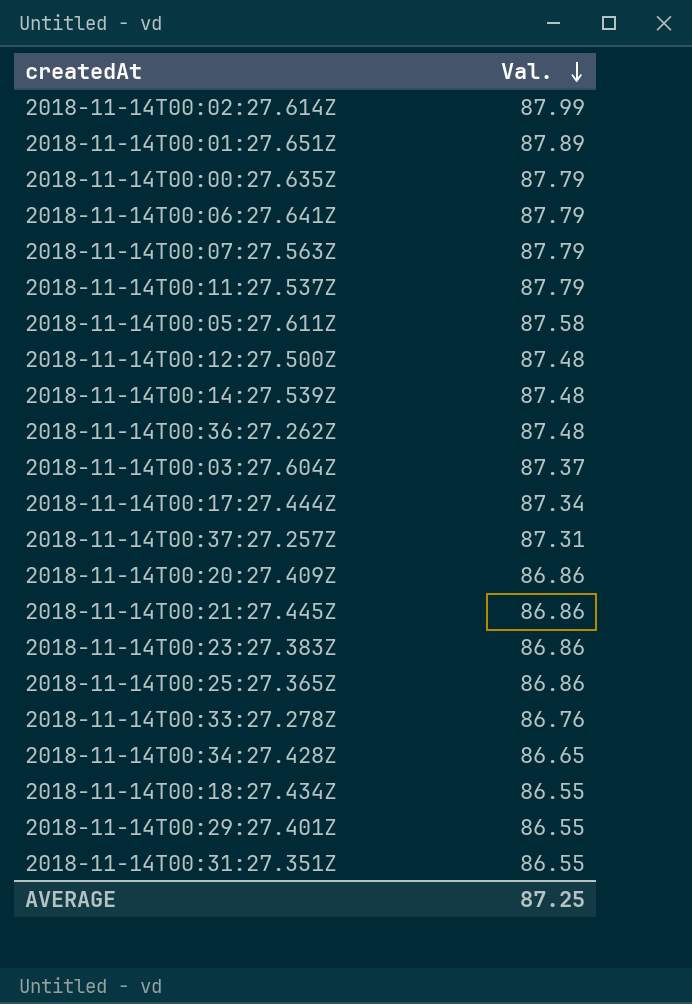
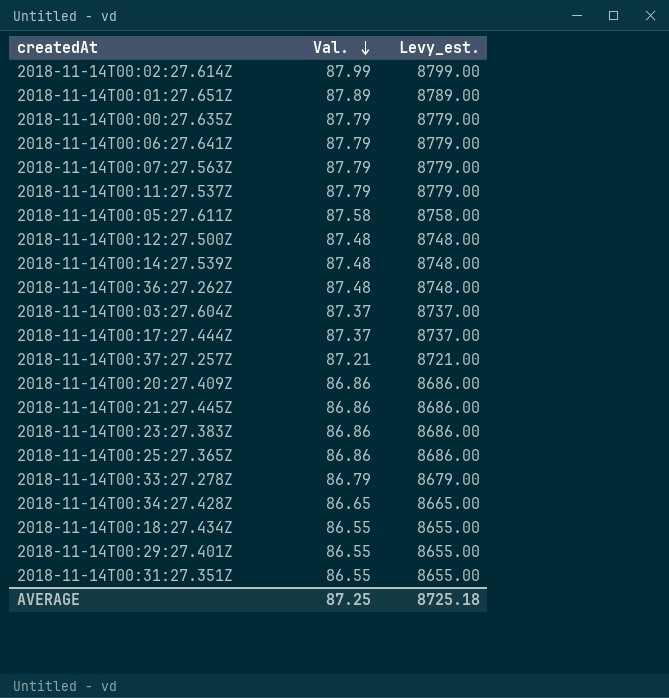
column Levy_est. | formula: none -> [Val.] * 100
2018-11-14T00:17:27.444Z | Val.: 87.34 -> 87.37
2018-11-14T00:37:27.257Z | Val.: 87.31 -> 87.21
2018-11-14T00:33:27.278Z | Val.: 86.76 -> 86.79

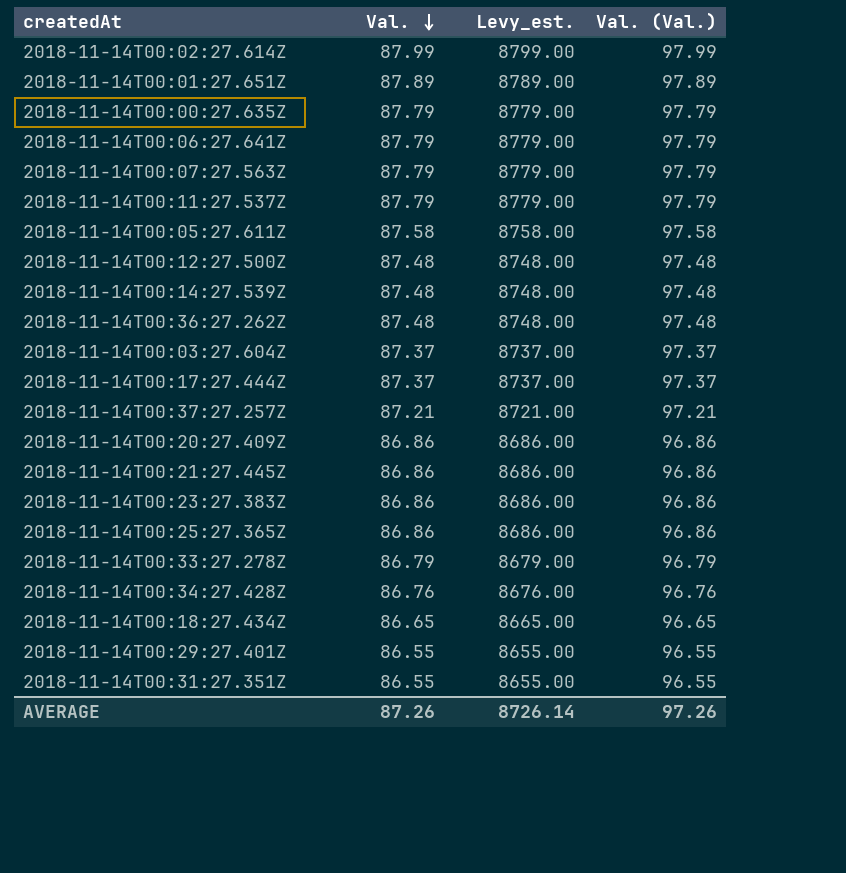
column Val. (Val.) | formula: none -> [Val.] + 10
2018-11-14T00:34:27.428Z | Val.: 86.65 -> 86.76
2018-11-14T00:34:27.428Z | Levy_est.: 8665.00 -> 8676.00
2018-11-14T00:18:27.434Z | Val.: 86.55 -> 86.65
2018-11-14T00:18:27.434Z | Levy_est.: 8655.00 -> 8665.00
AVERAGE | Val.: 87.25 -> 87.26
AVERAGE | Levy_est.: 8725.18 -> 8726.14

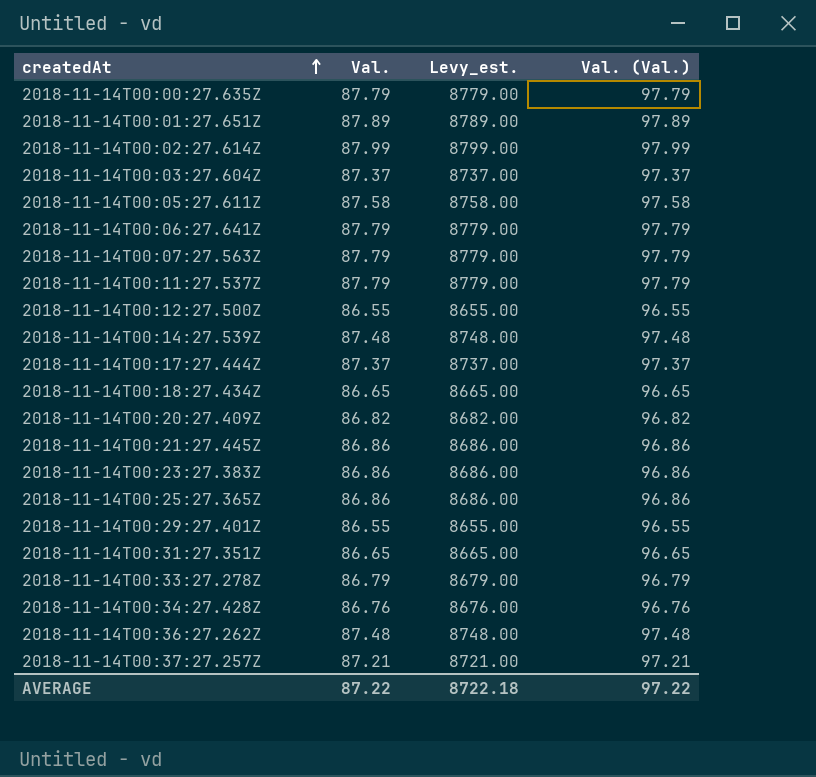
row order: Val. descending -> createdAt ascending
2018-11-14T00:12:27.500Z | Val.: 87.48 -> 86.55
2018-11-14T00:12:27.500Z | Levy_est.: 8748.00 -> 8655.00
2018-11-14T00:12:27.500Z | Val. (Val.): 97.48 -> 96.55
2018-11-14T00:20:27.409Z | Val.: 86.86 -> 86.82
2018-11-14T00:20:27.409Z | Levy_est.: 8686.00 -> 8682.00
2018-11-14T00:20:27.409Z | Val. (Val.): 96.86 -> 96.82
2018-11-14T00:31:27.351Z | Val.: 86.55 -> 86.65
2018-11-14T00:31:27.351Z | Levy_est.: 8655.00 -> 8665.00
2018-11-14T00:31:27.351Z | Val. (Val.): 96.55 -> 96.65
AVERAGE | Val.: 87.26 -> 87.22
AVERAGE | Levy_est.: 8726.14 -> 8722.18
AVERAGE | Val. (Val.): 97.26 -> 97.22

